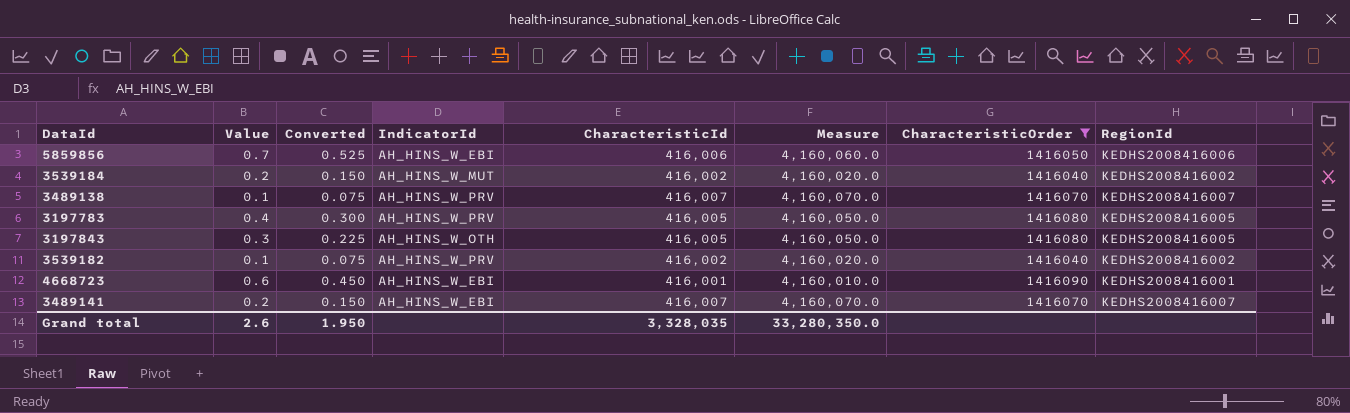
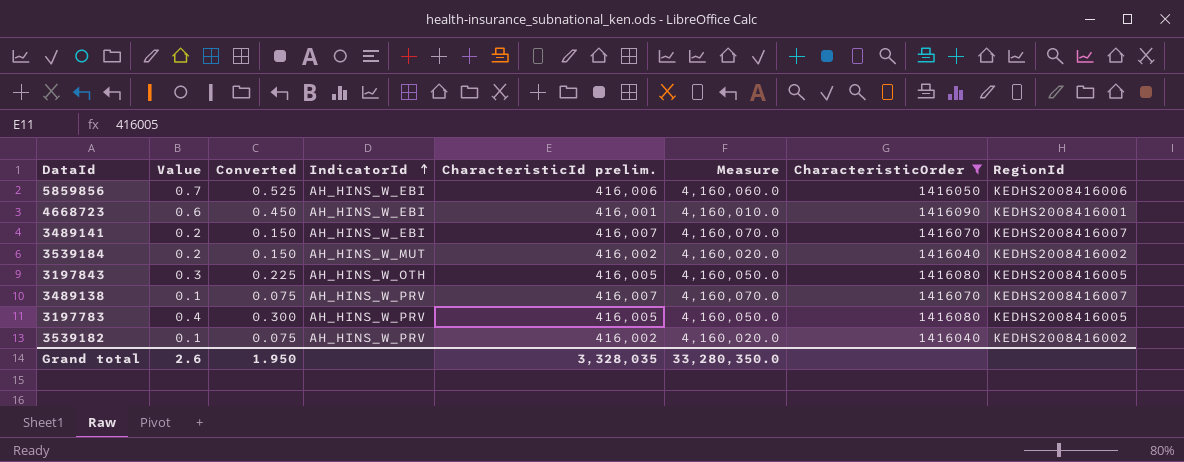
row order: none -> IndicatorId ascending
column name: CharacteristicId -> CharacteristicId prelim.

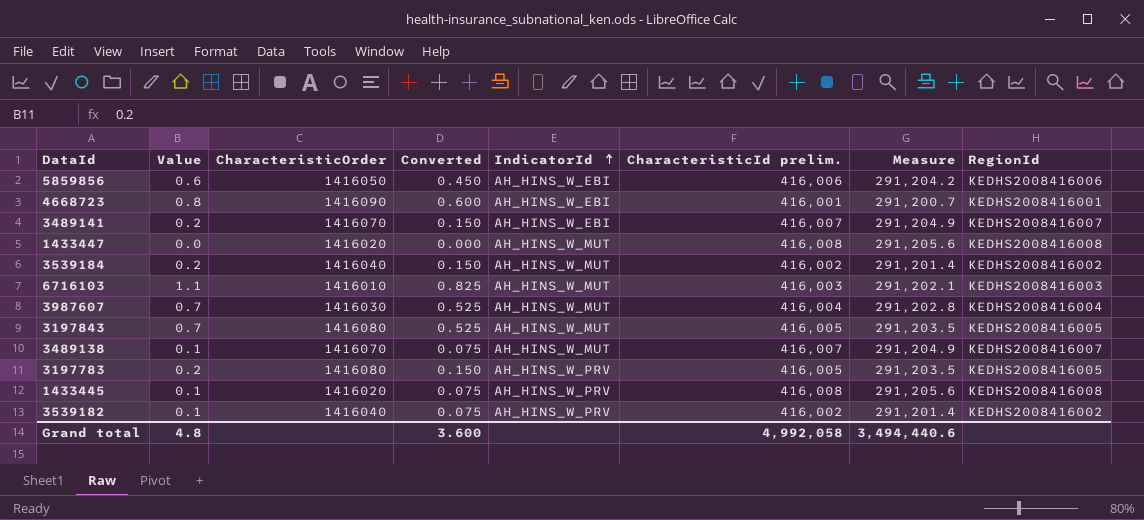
filter: CharacteristicOrder >= 1416040 -> none
column CharacteristicOrder | position: 7 -> 3
column Measure | formula: [CharacteristicId prelim.] * 10 -> [CharacteristicId prelim.] * 0.7
5859856 | Value: 0.7 -> 0.6
5859856 | Converted: 0.525 -> 0.450
4668723 | Value: 0.6 -> 0.8
4668723 | Converted: 0.450 -> 0.600
3197843 | Value: 0.3 -> 0.7
3197843 | Converted: 0.225 -> 0.525
3197843 | IndicatorId: AH_HINS_W_OTH -> AH_HINS_W_MUT
3489138 | IndicatorId: AH_HINS_W_PRV -> AH_HINS_W_MUT
3197783 | Value: 0.4 -> 0.2
3197783 | Converted: 0.300 -> 0.150
Grand total | Value: 2.6 -> 4.8
Grand total | Converted: 1.950 -> 3.600
Grand total | CharacteristicId prelim.: 3,328,035 -> 4,992,058
Grand total | Measure: 33,280,350.0 -> 3,494,440.6

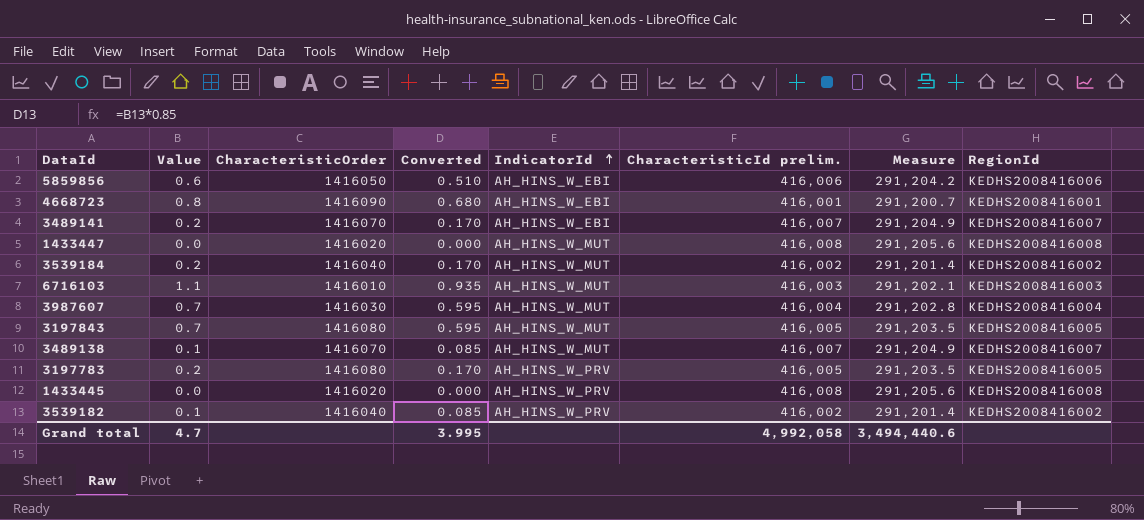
column Converted | formula: [Value] * 0.75 -> [Value] * 0.85
1433445 | Value: 0.1 -> 0.0
Grand total | Value: 4.8 -> 4.7
Grand total | Converted: 3.600 -> 3.995

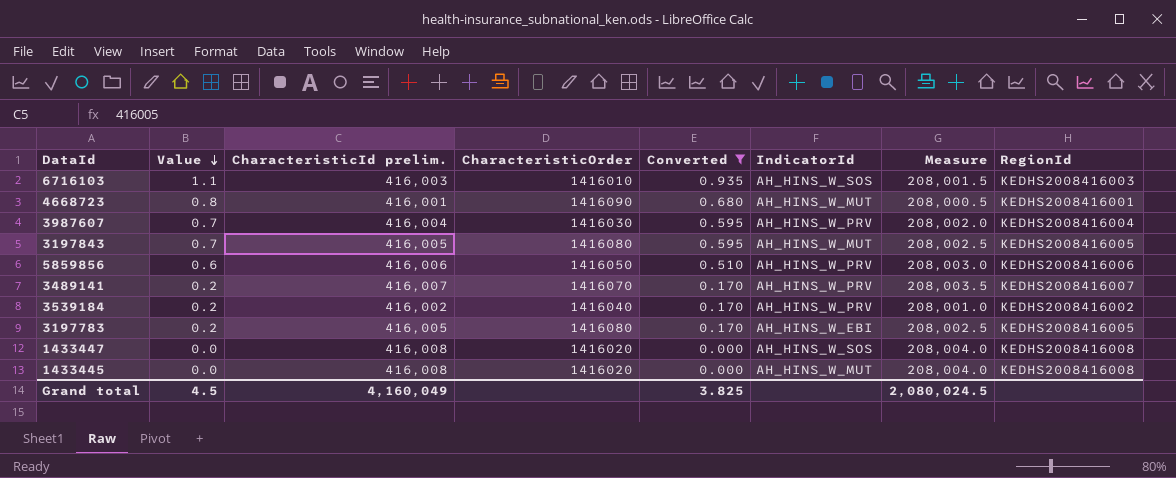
filter: none -> Converted != 0.085
row order: IndicatorId ascending -> Value descending
column CharacteristicId prelim. | position: 6 -> 3
column Measure | formula: [CharacteristicId prelim.] * 0.7 -> [CharacteristicId prelim.] * 0.5
6716103 | IndicatorId: AH_HINS_W_MUT -> AH_HINS_W_SOS
4668723 | IndicatorId: AH_HINS_W_EBI -> AH_HINS_W_MUT
3987607 | IndicatorId: AH_HINS_W_MUT -> AH_HINS_W_PRV
5859856 | IndicatorId: AH_HINS_W_EBI -> AH_HINS_W_PRV
3489141 | IndicatorId: AH_HINS_W_EBI -> AH_HINS_W_PRV
3539184 | IndicatorId: AH_HINS_W_MUT -> AH_HINS_W_PRV
3197783 | IndicatorId: AH_HINS_W_PRV -> AH_HINS_W_EBI
1433447 | IndicatorId: AH_HINS_W_MUT -> AH_HINS_W_SOS
1433445 | IndicatorId: AH_HINS_W_PRV -> AH_HINS_W_MUT
Grand total | Value: 4.7 -> 4.5
Grand total | CharacteristicId prelim.: 4,992,058 -> 4,160,049
Grand total | Converted: 3.995 -> 3.825
Grand total | Measure: 3,494,440.6 -> 2,080,024.5

